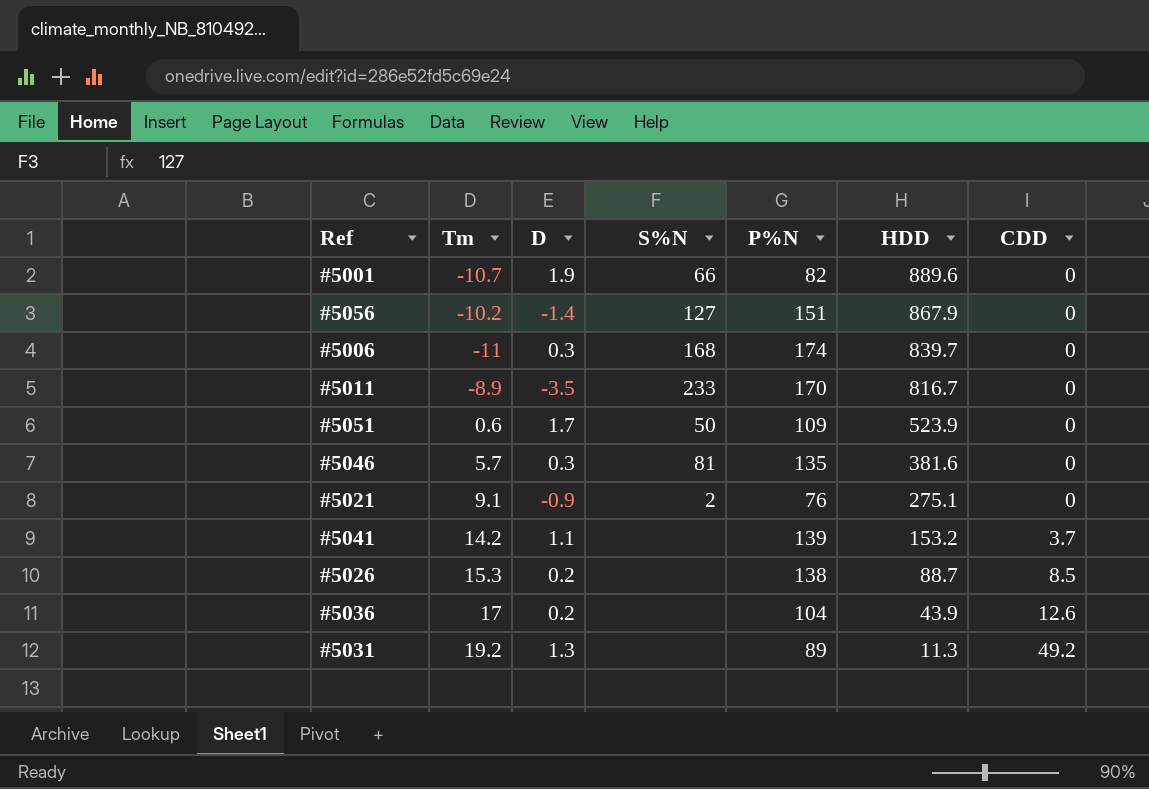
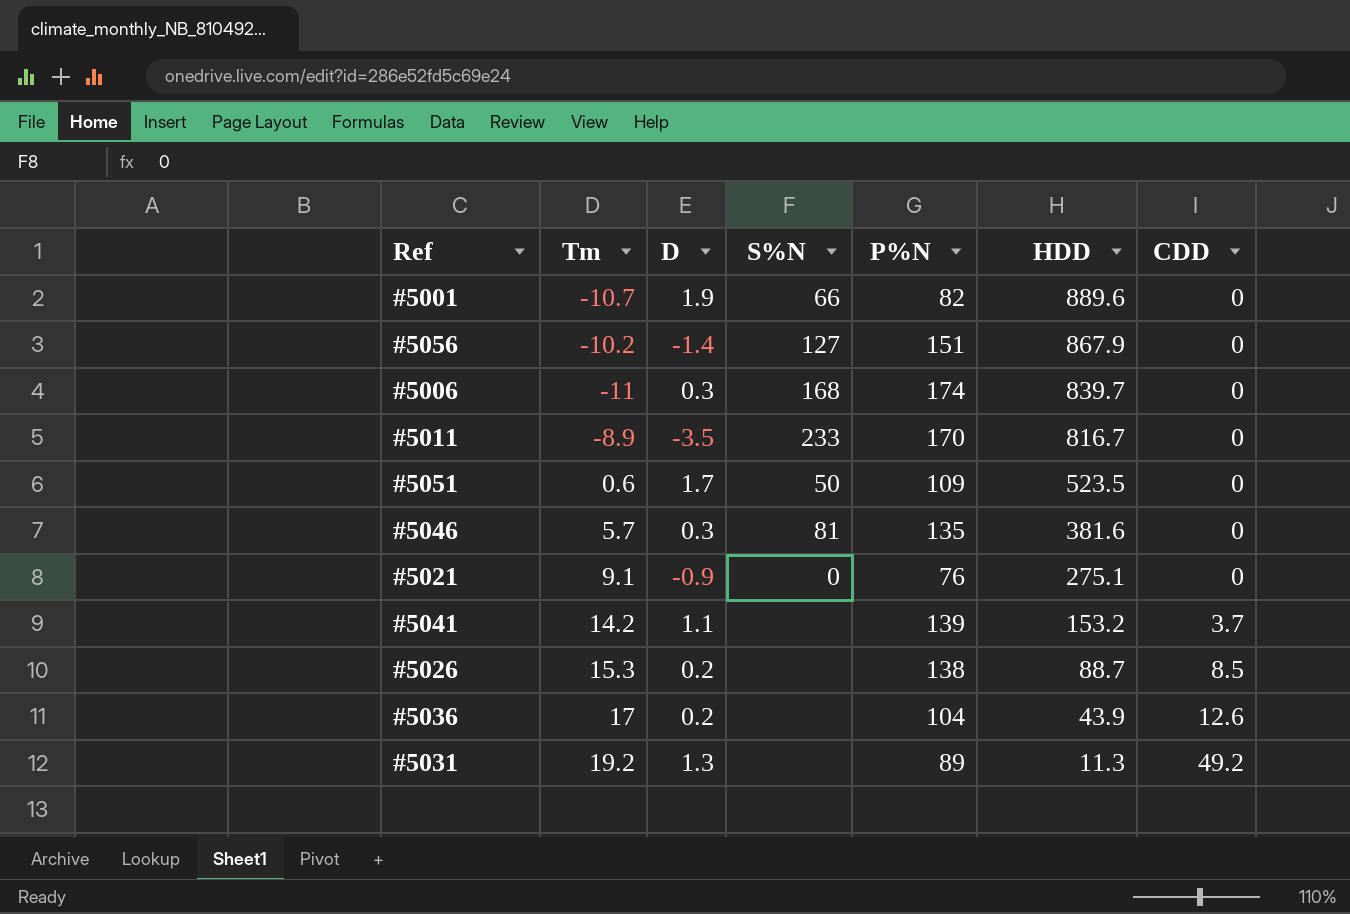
#5051 | HDD: 523.9 -> 523.5
#5021 | S%N: 2 -> 0

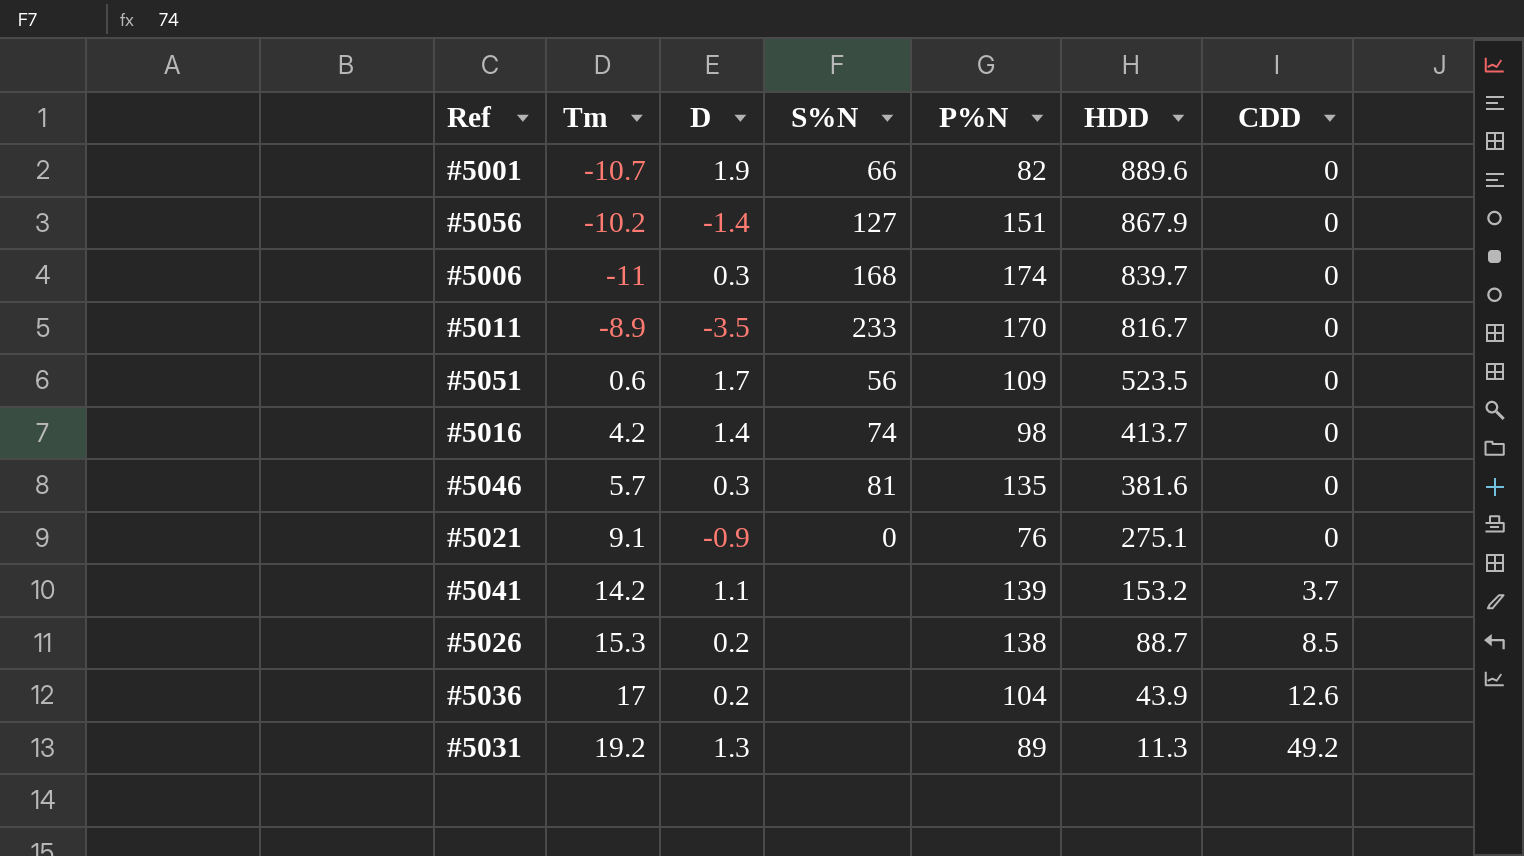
#5051 | S%N: 50 -> 56
row #5016: none -> 4.2 | 1.4 | 74 | 98 | 413.7 | 0

